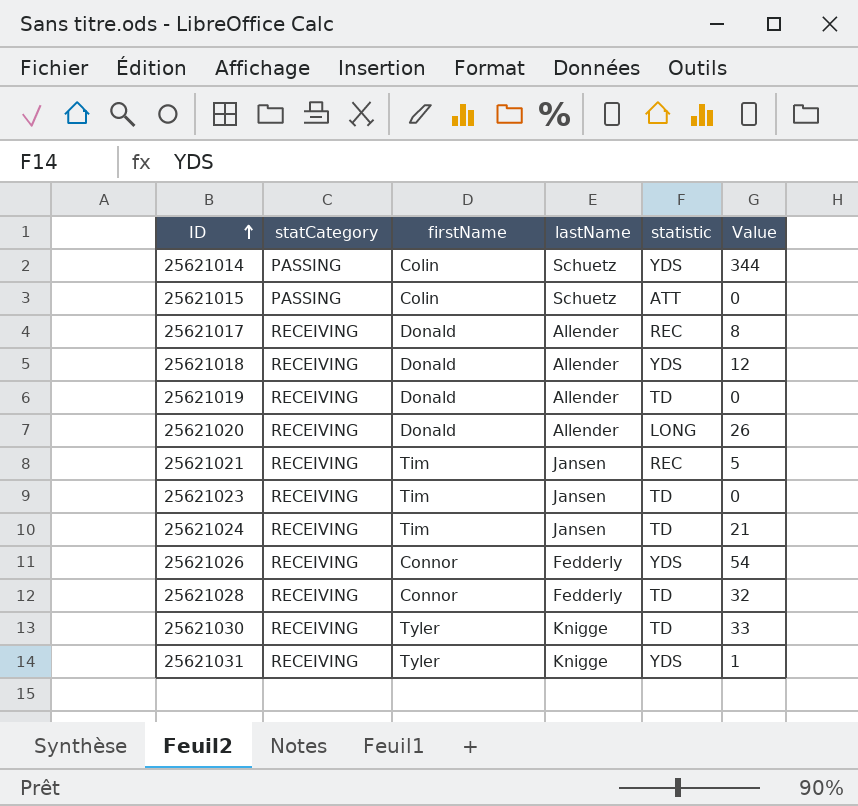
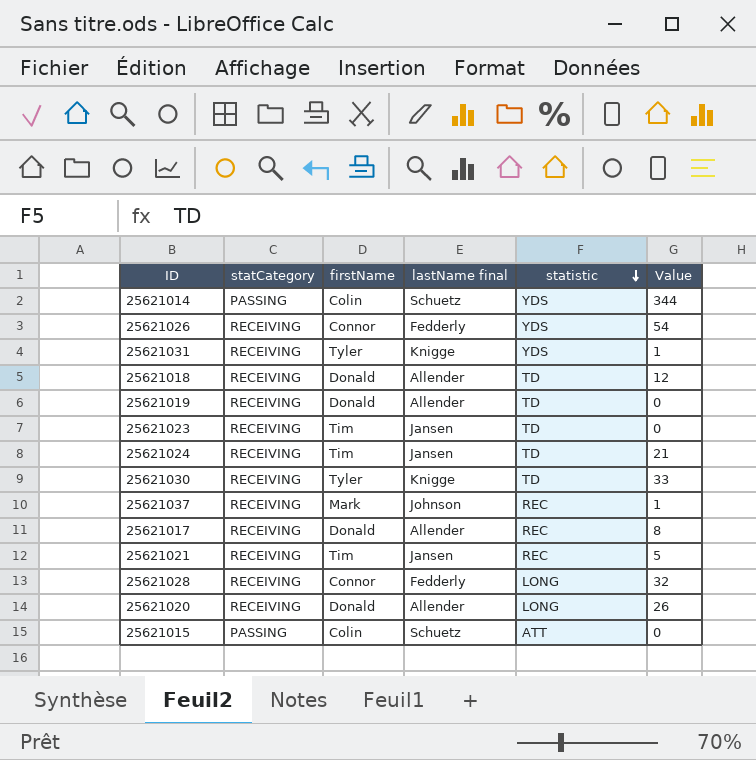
row order: ID ascending -> statistic descending
column name: lastName -> lastName final
25621018 | statistic: YDS -> TD
row 25621037: none -> RECEIVING | Mark | Johnson | REC | 1
25621028 | statistic: TD -> LONG

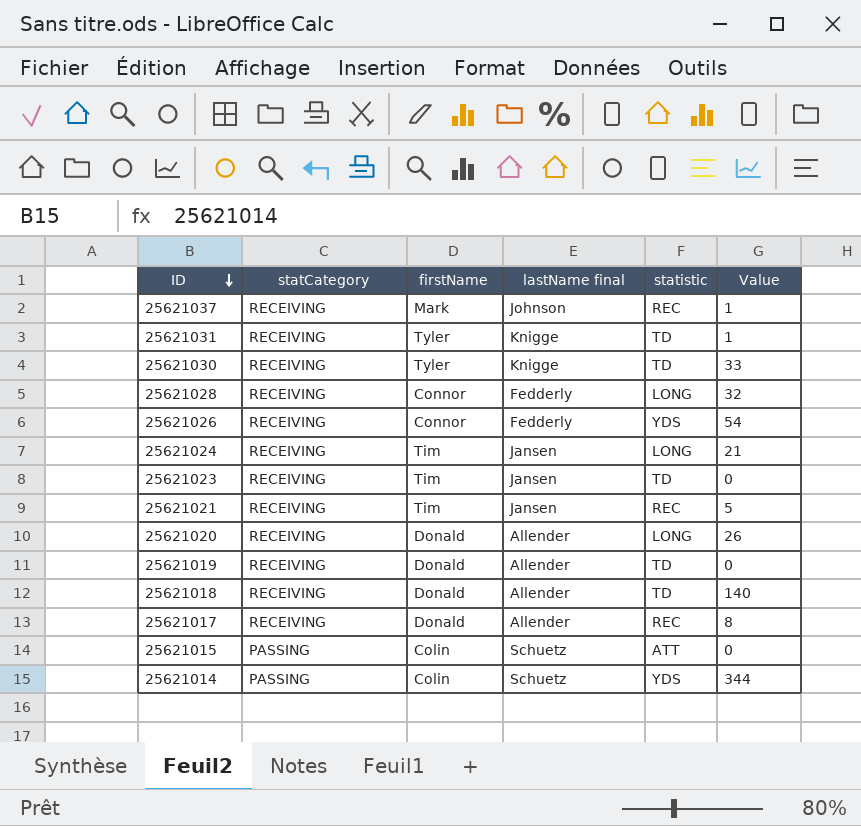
row order: statistic descending -> ID descending
25621031 | statistic: YDS -> TD
25621024 | statistic: TD -> LONG
25621018 | Value: 12 -> 140

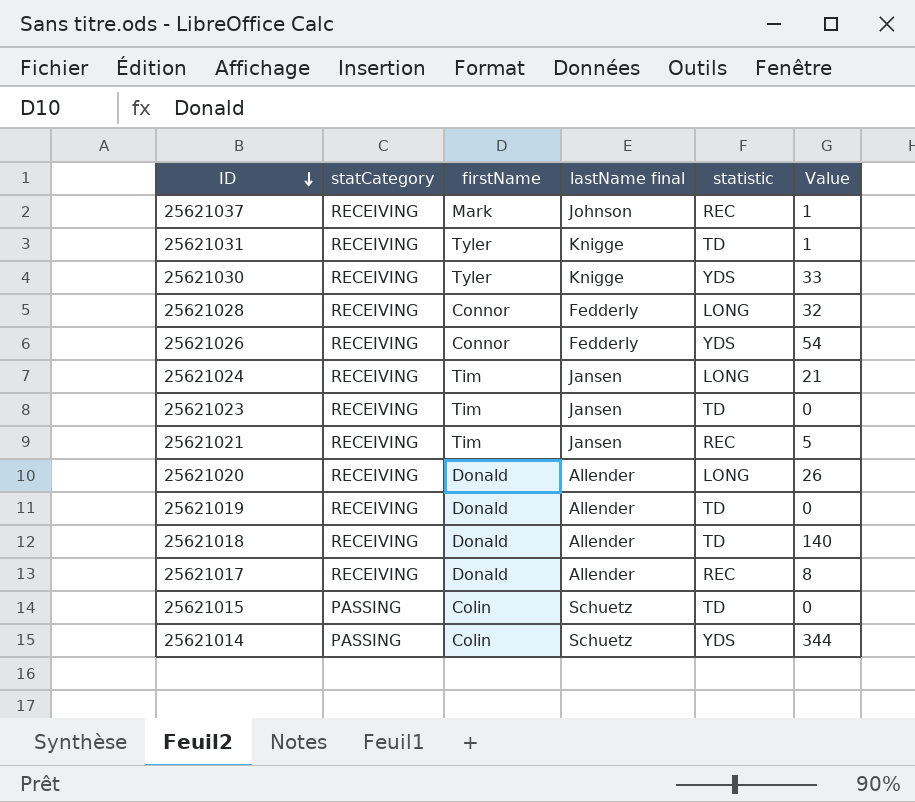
25621030 | statistic: TD -> YDS
25621015 | statistic: ATT -> TD

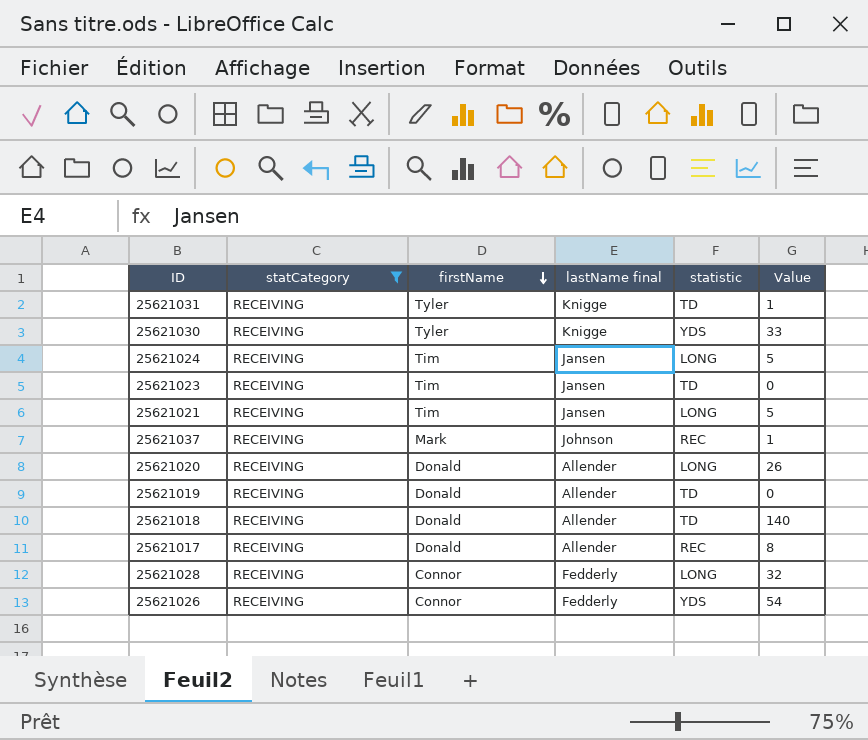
filter: none -> statCategory = RECEIVING
row order: ID descending -> firstName descending
25621024 | Value: 21 -> 5
25621021 | statistic: REC -> LONG

